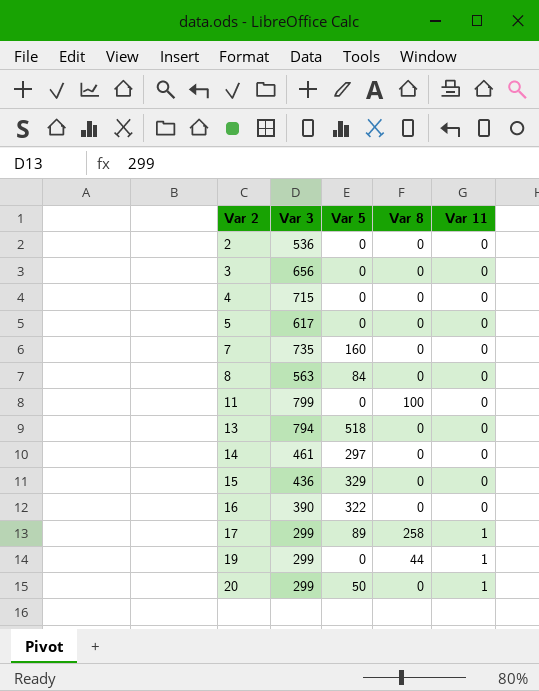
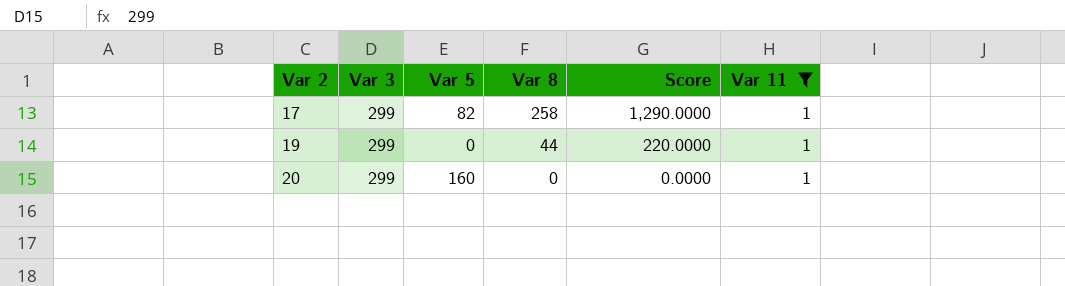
filter: none -> Var 11 = 1
column Score | formula: none -> [Var 8] * 5
17 | Var 5: 89 -> 82
20 | Var 5: 50 -> 160

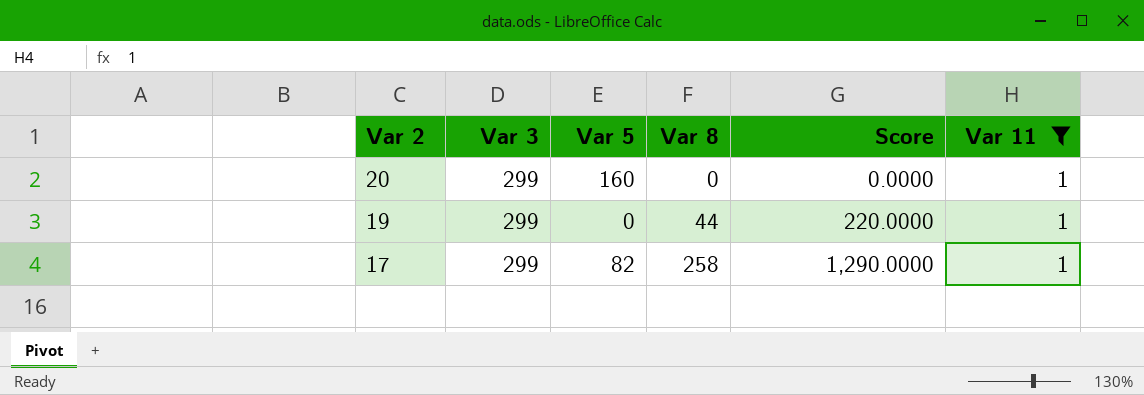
row order: Var 2 ascending -> Var 2 descending

